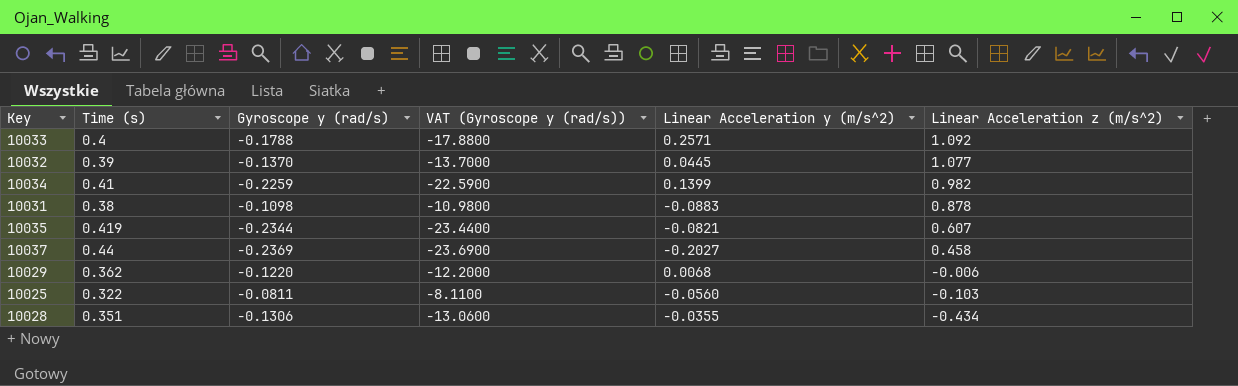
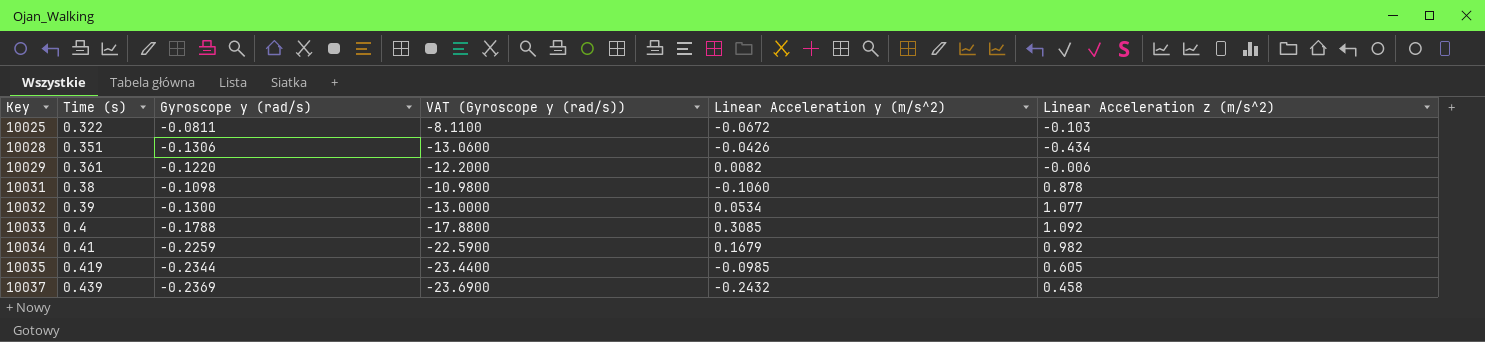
row order: Linear Acceleration z (m/s^2) descending -> Key ascending
10025 | Linear Acceleration y (m/s^2): -0.0560 -> -0.0672
10028 | Linear Acceleration y (m/s^2): -0.0355 -> -0.0426
10029 | Time (s): 0.362 -> 0.361
10029 | Linear Acceleration y (m/s^2): 0.0068 -> 0.0082
10031 | Linear Acceleration y (m/s^2): -0.0883 -> -0.1060
10032 | Gyroscope y (rad/s): -0.1370 -> -0.1300
10032 | VAT (Gyroscope y (rad/s)): -13.7000 -> -13.0000
10032 | Linear Acceleration y (m/s^2): 0.0445 -> 0.0534
10033 | Linear Acceleration y (m/s^2): 0.2571 -> 0.3085
10034 | Linear Acceleration y (m/s^2): 0.1399 -> 0.1679
10035 | Linear Acceleration y (m/s^2): -0.0821 -> -0.0985
10035 | Linear Acceleration z (m/s^2): 0.607 -> 0.605
10037 | Time (s): 0.44 -> 0.439
10037 | Linear Acceleration y (m/s^2): -0.2027 -> -0.2432

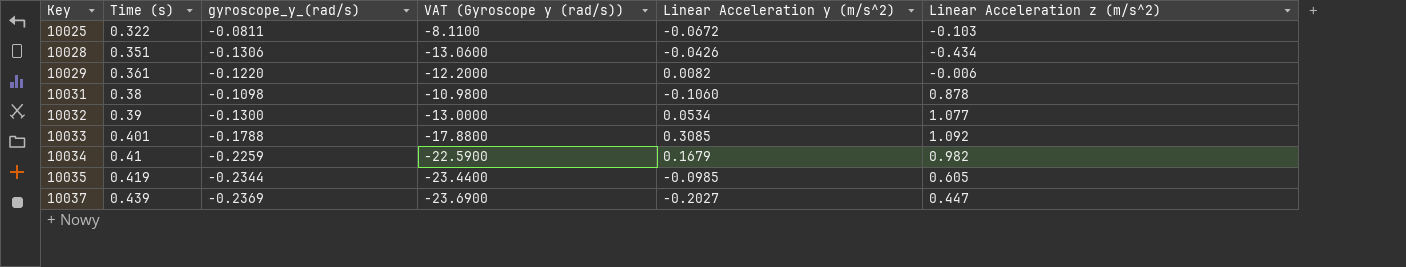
column name: Gyroscope y (rad/s) -> gyroscope_y_(rad/s)
10033 | Time (s): 0.4 -> 0.401
10037 | Linear Acceleration y (m/s^2): -0.2432 -> -0.2027
10037 | Linear Acceleration z (m/s^2): 0.458 -> 0.447

